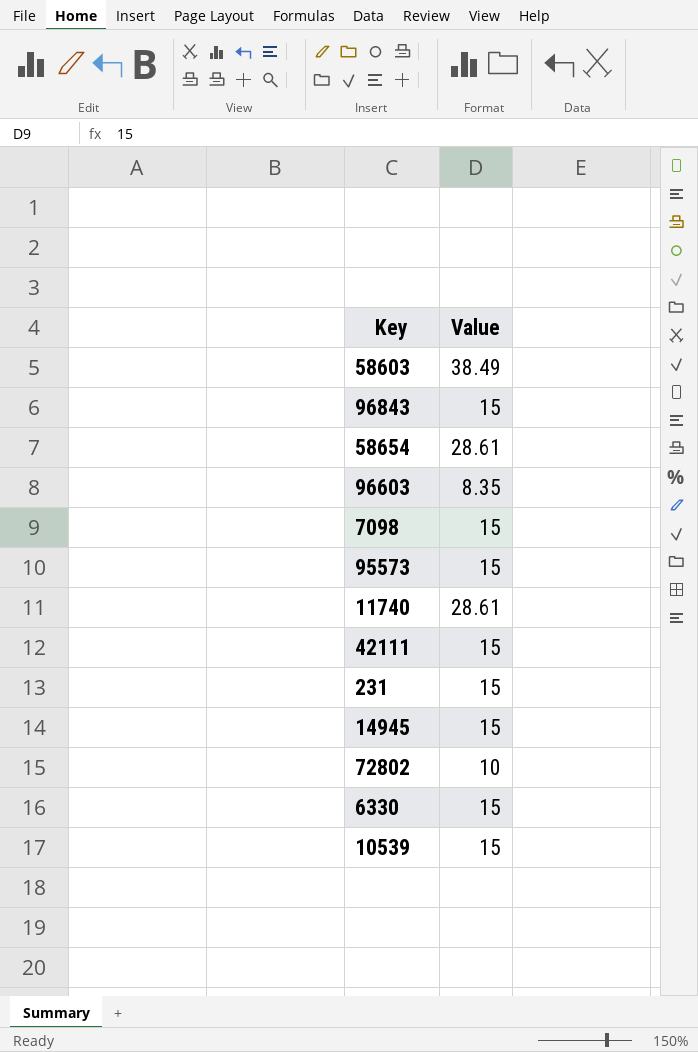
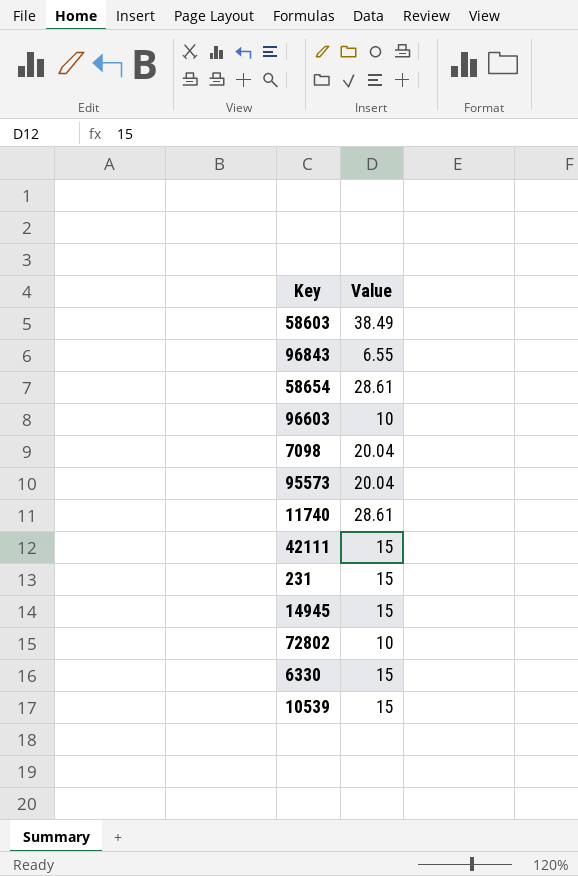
96843 | Value: 15 -> 6.55
96603 | Value: 8.35 -> 10
7098 | Value: 15 -> 20.04
95573 | Value: 15 -> 20.04

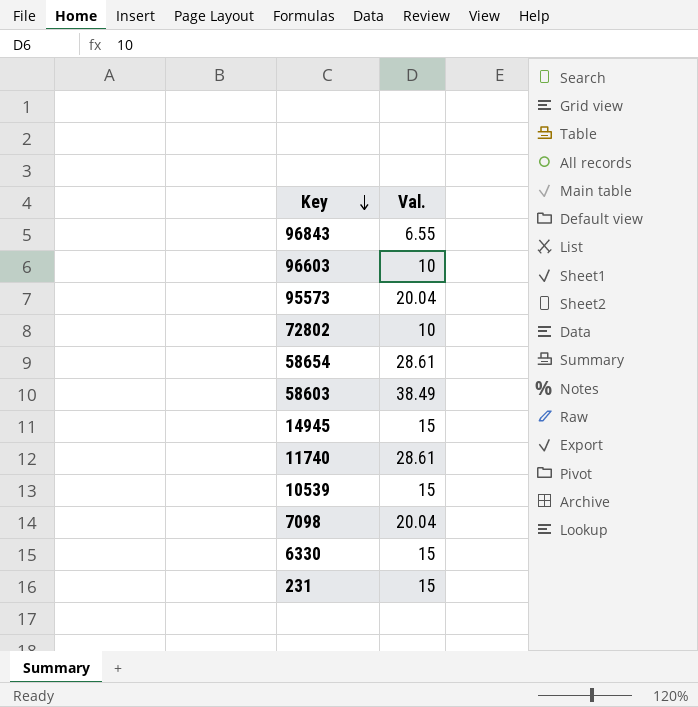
row order: none -> Key descending
column name: Value -> Val.
row 42111: 15 -> none

